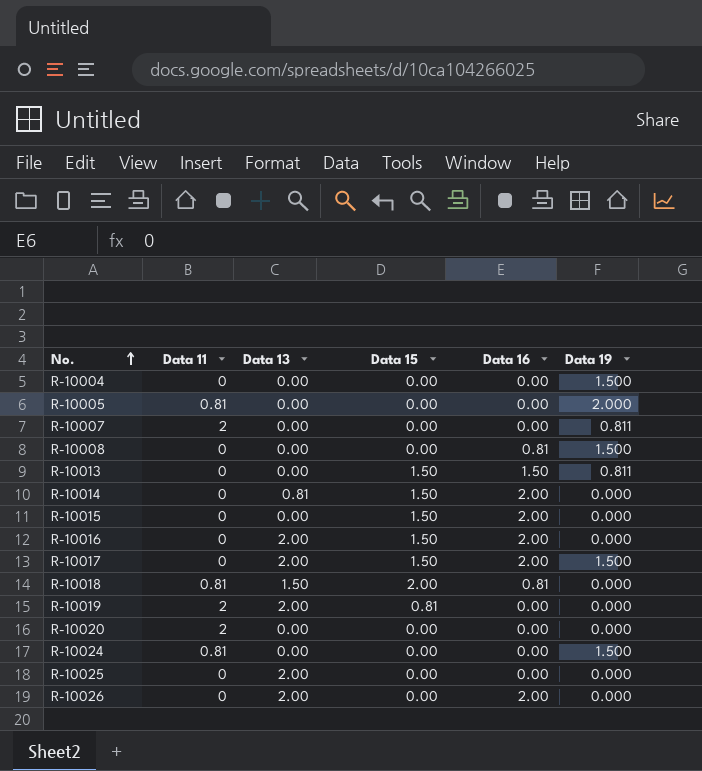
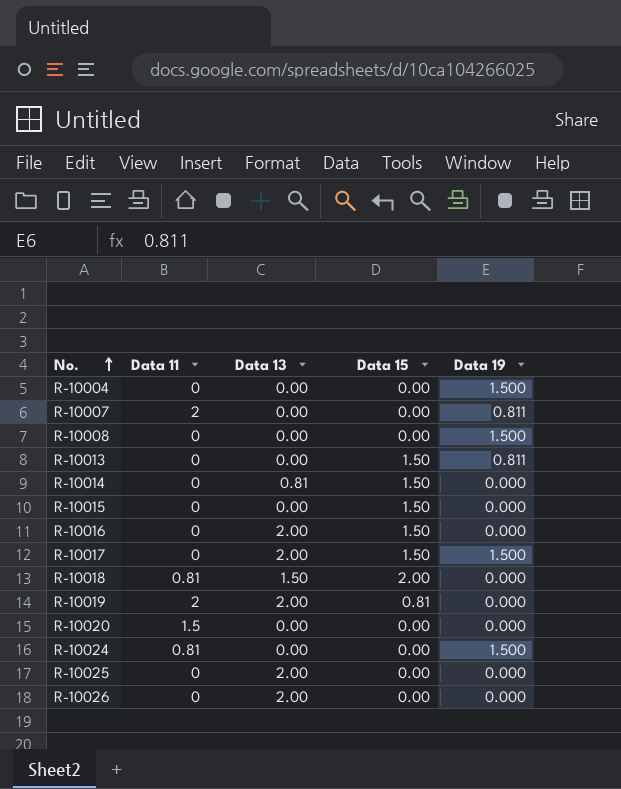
column Data 16 | position: 5 -> none
row R-10005: 0.81 | 0.00 | 0.00 | 0.00 | 2.000 -> none
R-10020 | Data 11: 2 -> 1.5

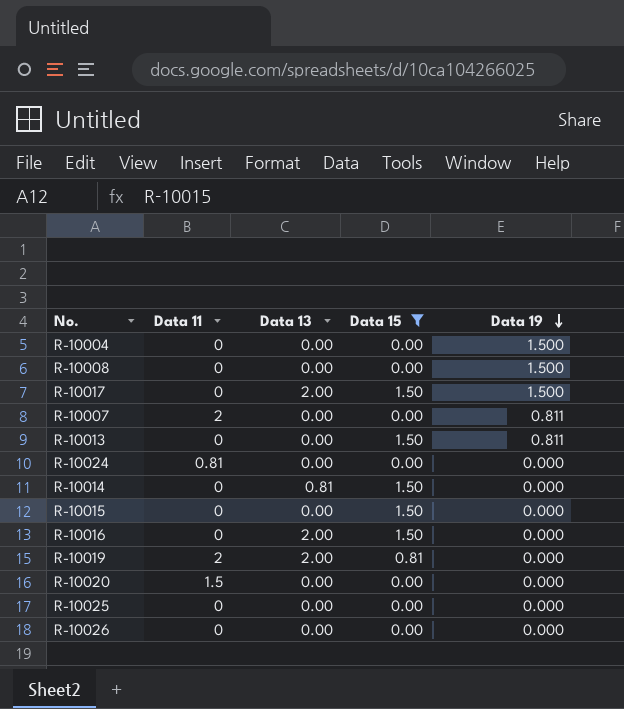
filter: none -> Data 15 != 2.00
row order: No. ascending -> Data 19 descending
R-10024 | Data 19: 1.500 -> 0.000
R-10025 | Data 13: 2.00 -> 0.00
R-10026 | Data 13: 2.00 -> 0.00

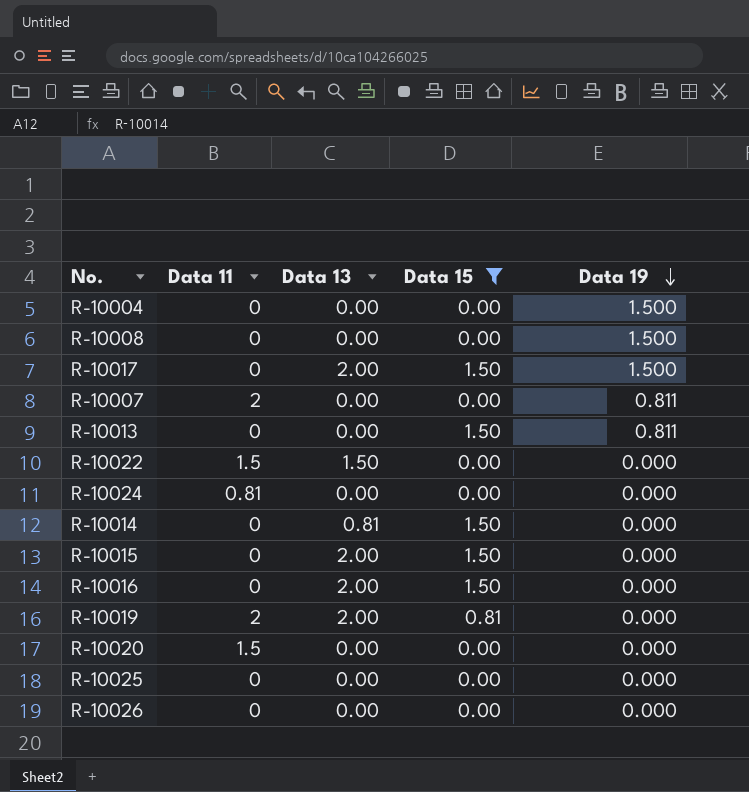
row R-10022: none -> 1.5 | 1.50 | 0.00 | 0.000
R-10015 | Data 13: 0.00 -> 2.00

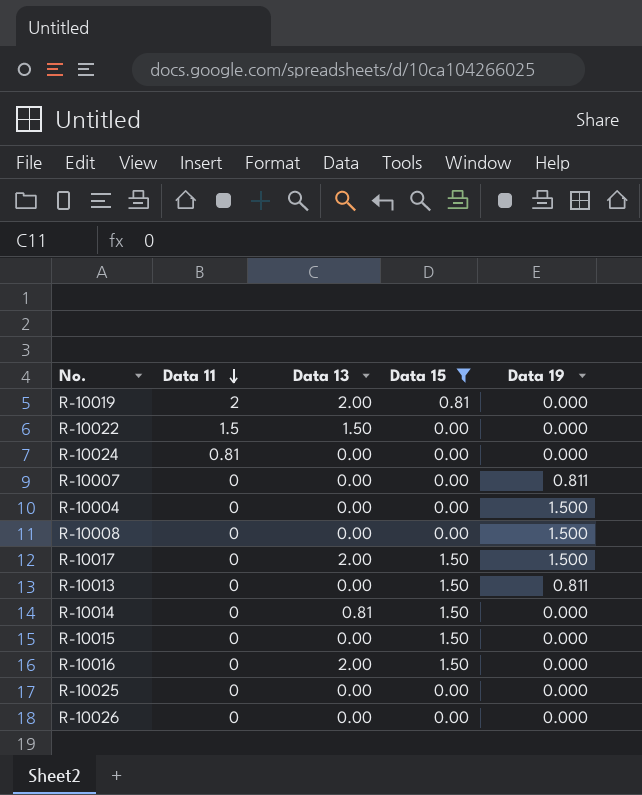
row order: Data 19 descending -> Data 11 descending
row R-10020: 1.5 | 0.00 | 0.00 | 0.000 -> none
R-10007 | Data 11: 2 -> 0
R-10015 | Data 13: 2.00 -> 0.00

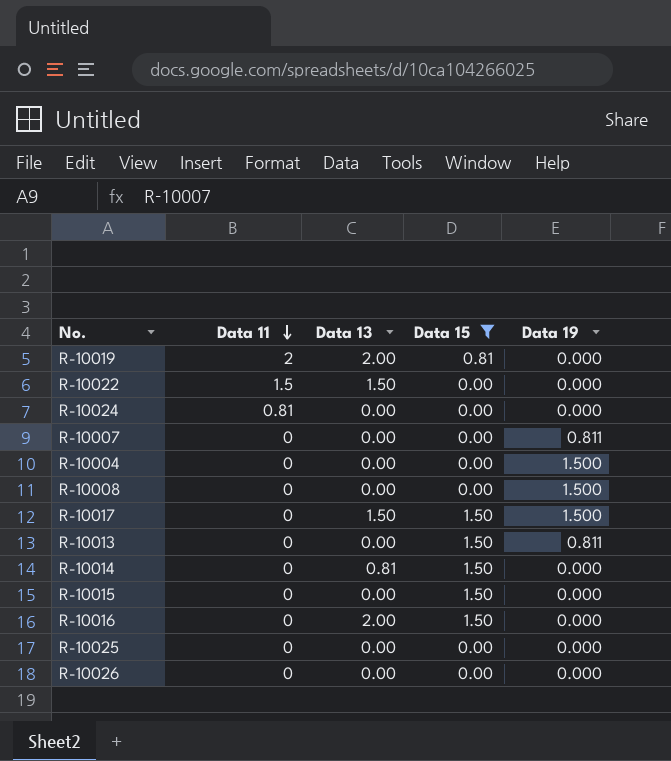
R-10017 | Data 13: 2.00 -> 1.50

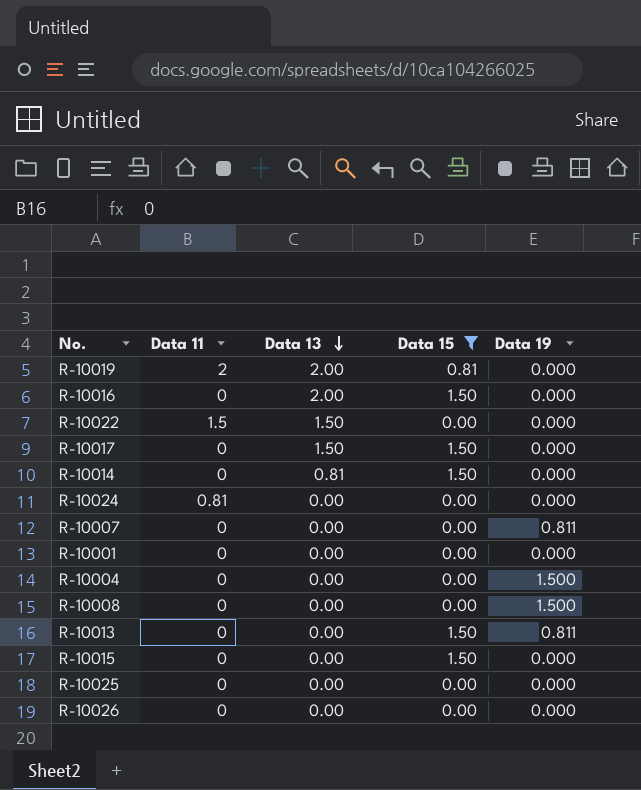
row order: Data 11 descending -> Data 13 descending
R-10017 | Data 19: 1.500 -> 0.000
row R-10001: none -> 0 | 0.00 | 0.00 | 0.000

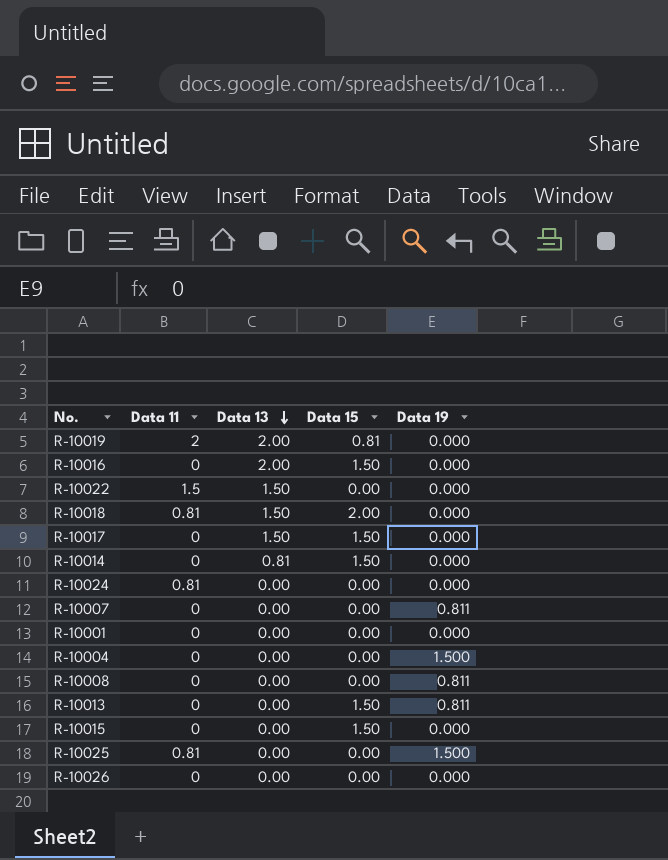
filter: Data 15 != 2.00 -> none
R-10008 | Data 19: 1.500 -> 0.811
R-10025 | Data 11: 0 -> 0.81
R-10025 | Data 19: 0.000 -> 1.500

